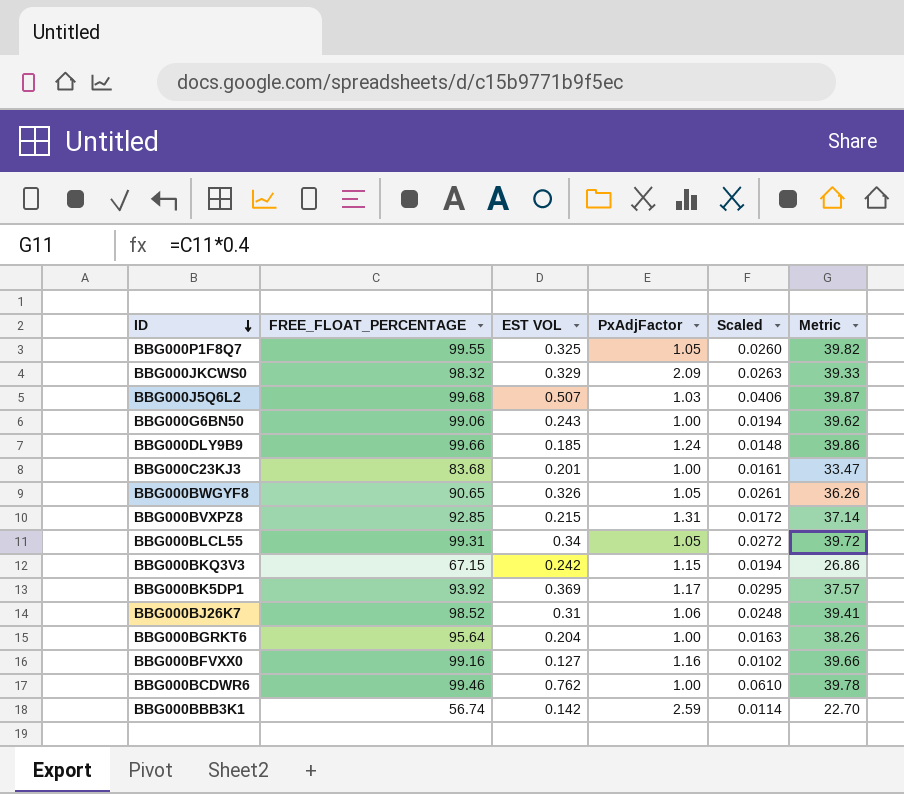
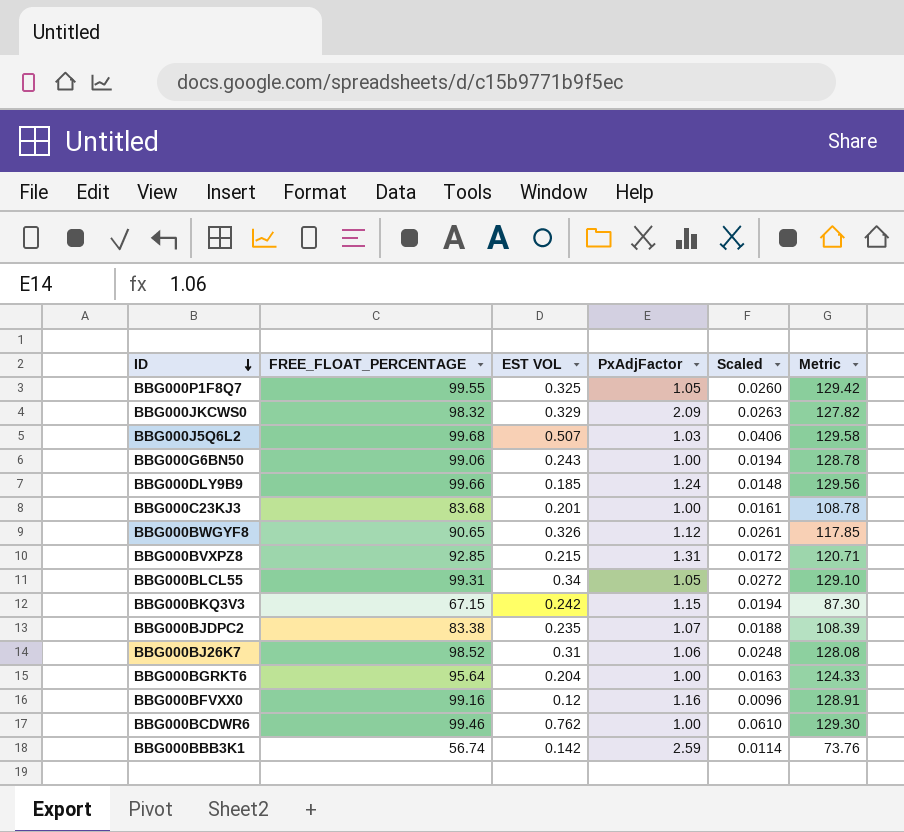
column Metric | formula: [FREE_FLOAT_PERCENTAGE] * 0.4 -> [FREE_FLOAT_PERCENTAGE] * 1.3
row BBG000BK5DP1: 93.92 | 0.369 | 1.17 | 0.0295 | 37.57 -> none
BBG000BWGYF8 | PxAdjFactor: 1.05 -> 1.12
row BBG000BJDPC2: none -> 83.38 | 0.235 | 1.07 | 0.0188 | 108.39
BBG000BFVXX0 | EST VOL: 0.127 -> 0.12
BBG000BFVXX0 | Scaled: 0.0102 -> 0.0096

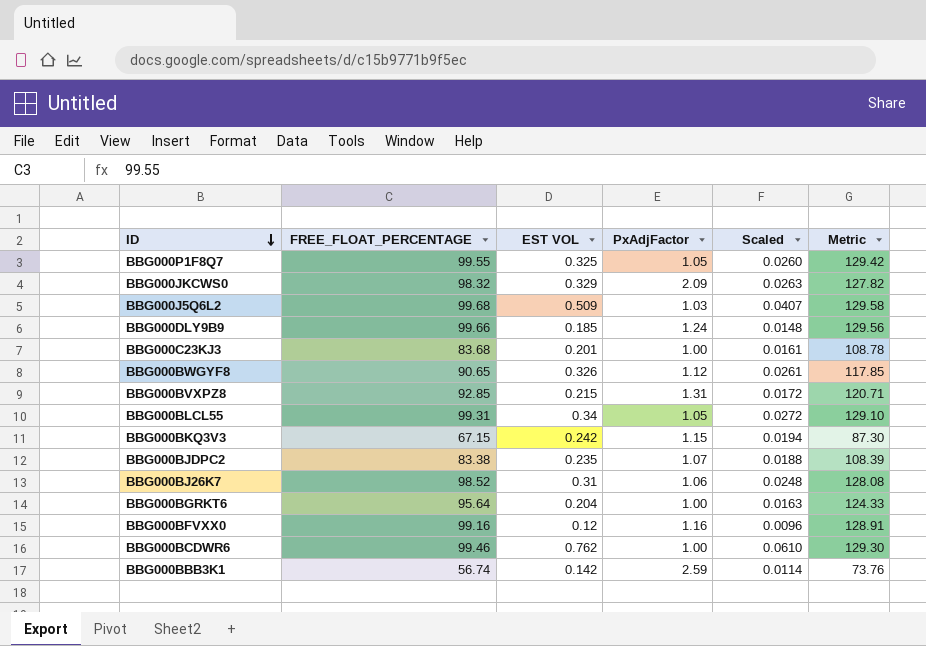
row BBG000G6BN50: 99.06 | 0.243 | 1.00 | 0.0194 | 128.78 -> none
BBG000J5Q6L2 | EST VOL: 0.507 -> 0.509
BBG000J5Q6L2 | Scaled: 0.0406 -> 0.0407

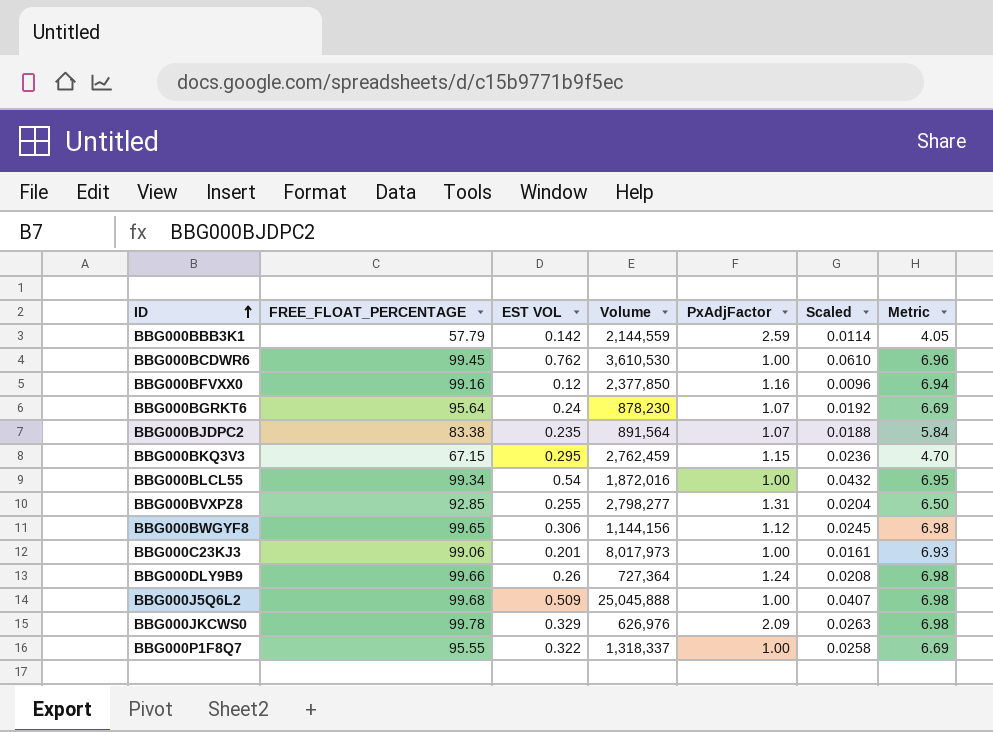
row order: ID descending -> ID ascending
column Volume | position: none -> 4
column Metric | formula: [FREE_FLOAT_PERCENTAGE] * 1.3 -> [FREE_FLOAT_PERCENTAGE] * 0.07
row BBG000BJ26K7: 98.52 | 0.31 | 1.06 | 0.0248 | 128.08 -> none
BBG000BBB3K1 | FREE_FLOAT_PERCENTAGE: 56.74 -> 57.79
BBG000BCDWR6 | FREE_FLOAT_PERCENTAGE: 99.46 -> 99.45
BBG000BGRKT6 | EST VOL: 0.204 -> 0.24
BBG000BGRKT6 | PxAdjFactor: 1.00 -> 1.07
BBG000BGRKT6 | Scaled: 0.0163 -> 0.0192
BBG000BKQ3V3 | EST VOL: 0.242 -> 0.295
BBG000BKQ3V3 | Scaled: 0.0194 -> 0.0236
BBG000BLCL55 | FREE_FLOAT_PERCENTAGE: 99.31 -> 99.34
BBG000BLCL55 | EST VOL: 0.34 -> 0.54
BBG000BLCL55 | PxAdjFactor: 1.05 -> 1.00
BBG000BLCL55 | Scaled: 0.0272 -> 0.0432
BBG000BVXPZ8 | EST VOL: 0.215 -> 0.255
BBG000BVXPZ8 | Scaled: 0.0172 -> 0.0204
BBG000BWGYF8 | FREE_FLOAT_PERCENTAGE: 90.65 -> 99.65
BBG000BWGYF8 | EST VOL: 0.326 -> 0.306
BBG000BWGYF8 | Scaled: 0.0261 -> 0.0245
BBG000C23KJ3 | FREE_FLOAT_PERCENTAGE: 83.68 -> 99.06
BBG000DLY9B9 | EST VOL: 0.185 -> 0.26
BBG000DLY9B9 | Scaled: 0.0148 -> 0.0208
BBG000J5Q6L2 | PxAdjFactor: 1.03 -> 1.00
BBG000JKCWS0 | FREE_FLOAT_PERCENTAGE: 98.32 -> 99.78
BBG000P1F8Q7 | FREE_FLOAT_PERCENTAGE: 99.55 -> 95.55
BBG000P1F8Q7 | EST VOL: 0.325 -> 0.322
BBG000P1F8Q7 | PxAdjFactor: 1.05 -> 1.00
BBG000P1F8Q7 | Scaled: 0.0260 -> 0.0258

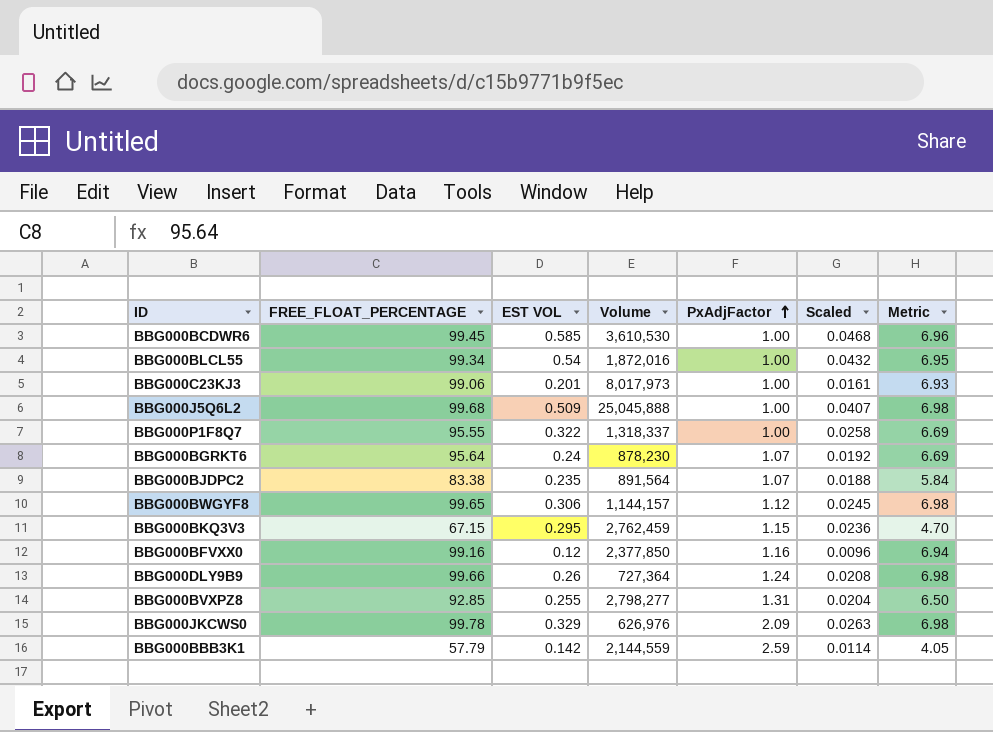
row order: ID ascending -> PxAdjFactor ascending
BBG000BCDWR6 | EST VOL: 0.762 -> 0.585
BBG000BCDWR6 | Scaled: 0.0610 -> 0.0468
BBG000BWGYF8 | Volume: 1,144,156 -> 1,144,157

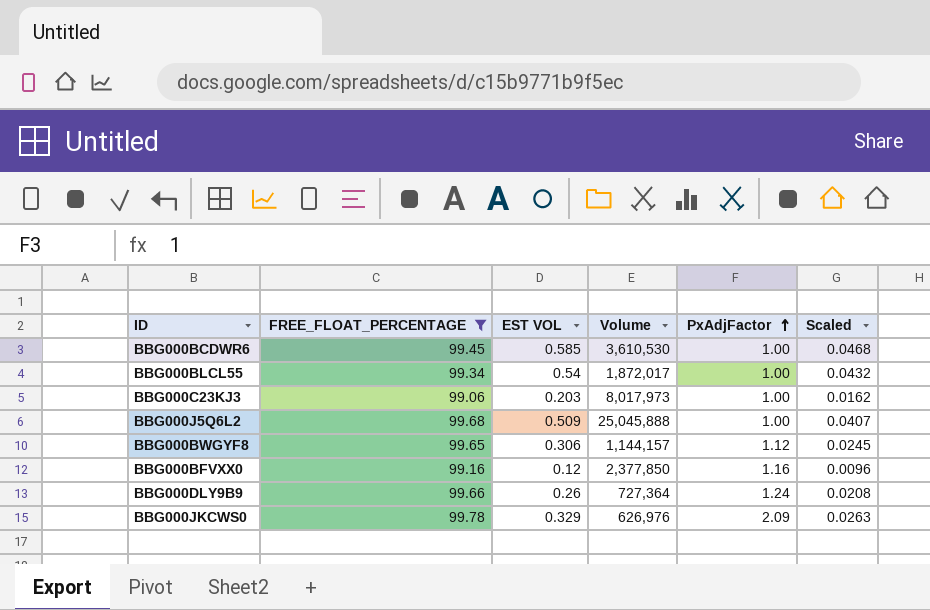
filter: none -> FREE_FLOAT_PERCENTAGE >= 99.06
column Metric | formula: [FREE_FLOAT_PERCENTAGE] * 0.07 -> none
BBG000BLCL55 | Volume: 1,872,016 -> 1,872,017
BBG000C23KJ3 | EST VOL: 0.201 -> 0.203
BBG000C23KJ3 | Scaled: 0.0161 -> 0.0162

